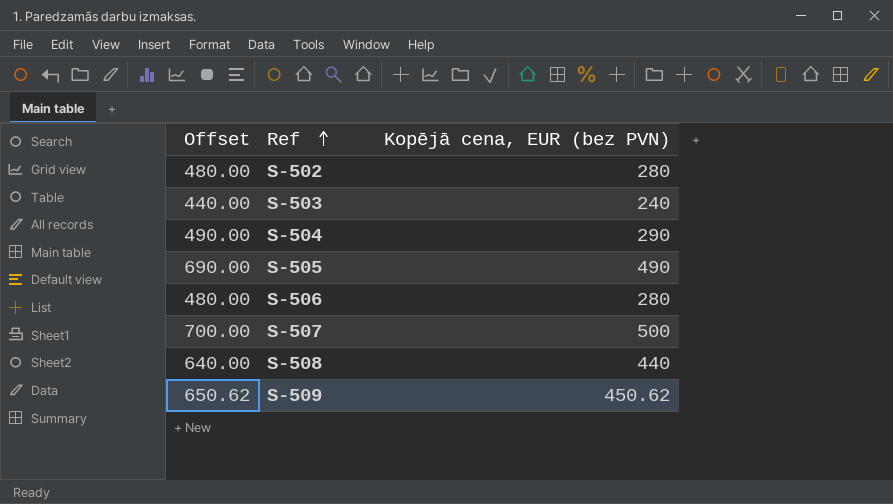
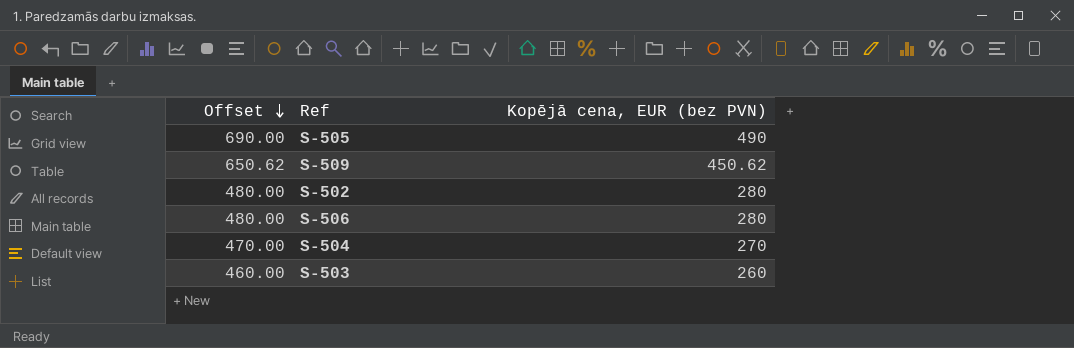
row order: Ref ascending -> Offset descending
row S-507: 700.00 | 500 -> none
row S-508: 640.00 | 440 -> none
S-504 | Offset: 490.00 -> 470.00
S-504 | Kopējā cena, EUR (bez PVN): 290 -> 270
S-503 | Offset: 440.00 -> 460.00
S-503 | Kopējā cena, EUR (bez PVN): 240 -> 260

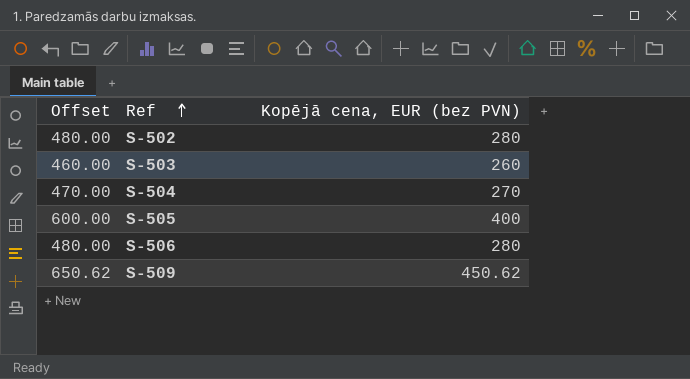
row order: Offset descending -> Ref ascending
S-505 | Offset: 690.00 -> 600.00
S-505 | Kopējā cena, EUR (bez PVN): 490 -> 400

